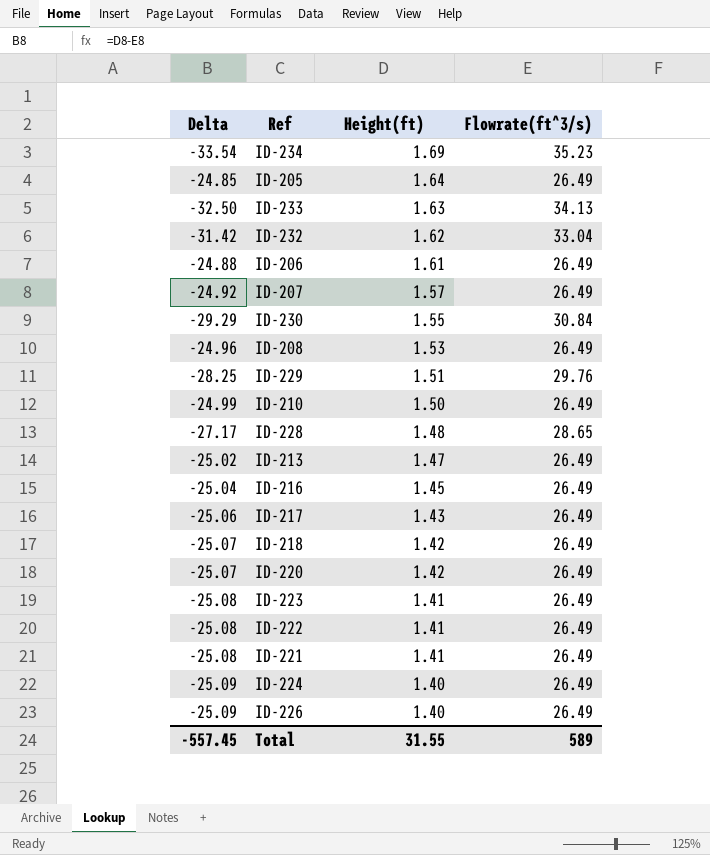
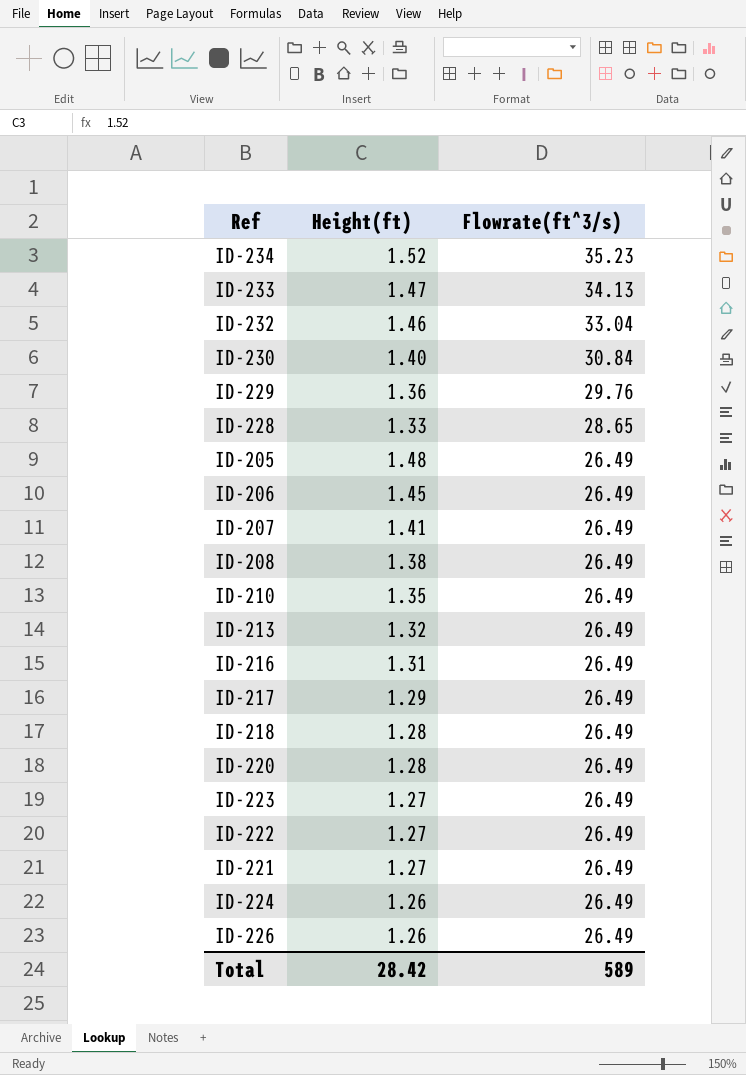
row order: Height(ft) descending -> Flowrate(ft^3/s) descending
column Delta | formula: [Height(ft)] - [Flowrate(ft^3/s)] -> none
ID-234 | Height(ft): 1.69 -> 1.52
ID-233 | Height(ft): 1.63 -> 1.47
ID-232 | Height(ft): 1.62 -> 1.46
ID-230 | Height(ft): 1.55 -> 1.40
ID-229 | Height(ft): 1.51 -> 1.36
ID-228 | Height(ft): 1.48 -> 1.33
ID-205 | Height(ft): 1.64 -> 1.48
ID-206 | Height(ft): 1.61 -> 1.45
ID-207 | Height(ft): 1.57 -> 1.41
ID-208 | Height(ft): 1.53 -> 1.38
ID-210 | Height(ft): 1.50 -> 1.35
ID-213 | Height(ft): 1.47 -> 1.32
ID-216 | Height(ft): 1.45 -> 1.31
ID-217 | Height(ft): 1.43 -> 1.29
ID-218 | Height(ft): 1.42 -> 1.28
ID-220 | Height(ft): 1.42 -> 1.28
ID-223 | Height(ft): 1.41 -> 1.27
ID-222 | Height(ft): 1.41 -> 1.27
ID-221 | Height(ft): 1.41 -> 1.27
ID-224 | Height(ft): 1.40 -> 1.26
ID-226 | Height(ft): 1.40 -> 1.26
Total | Height(ft): 31.55 -> 28.42

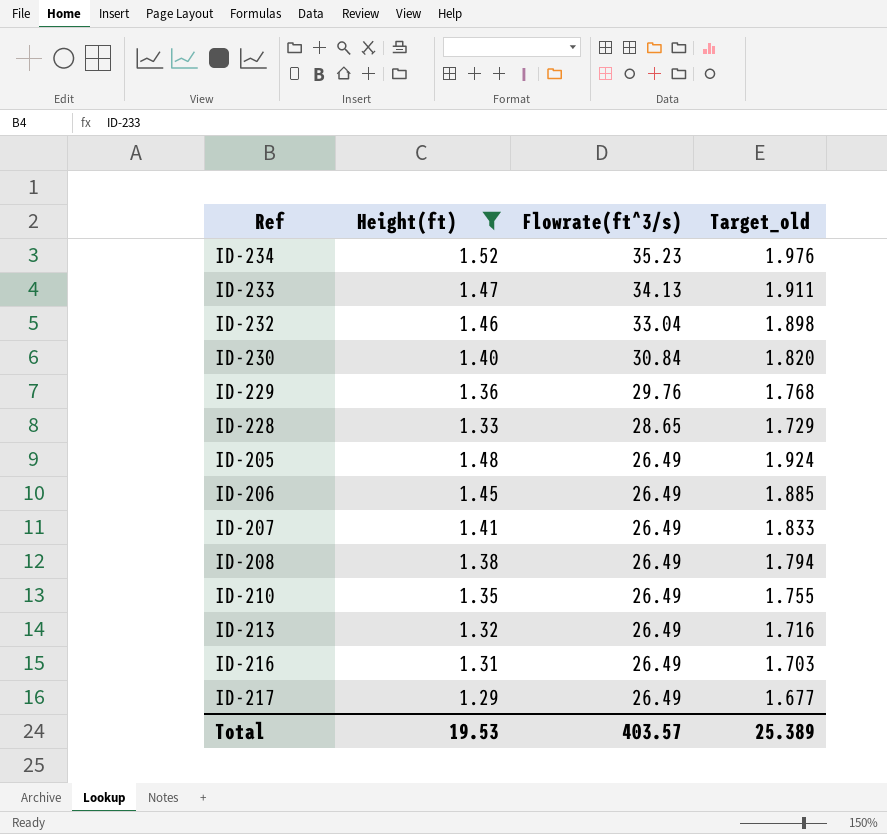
filter: none -> Height(ft) >= 1.29
column Target_old | formula: none -> [Height(ft)] * 1.3
Total | Height(ft): 28.42 -> 19.53
Total | Flowrate(ft^3/s): 589 -> 403.57

